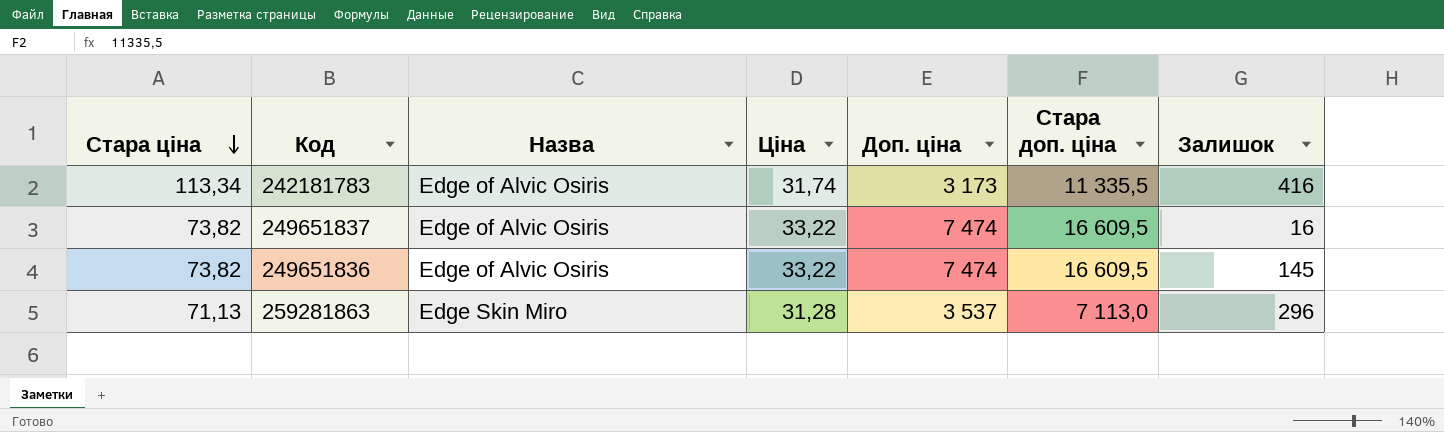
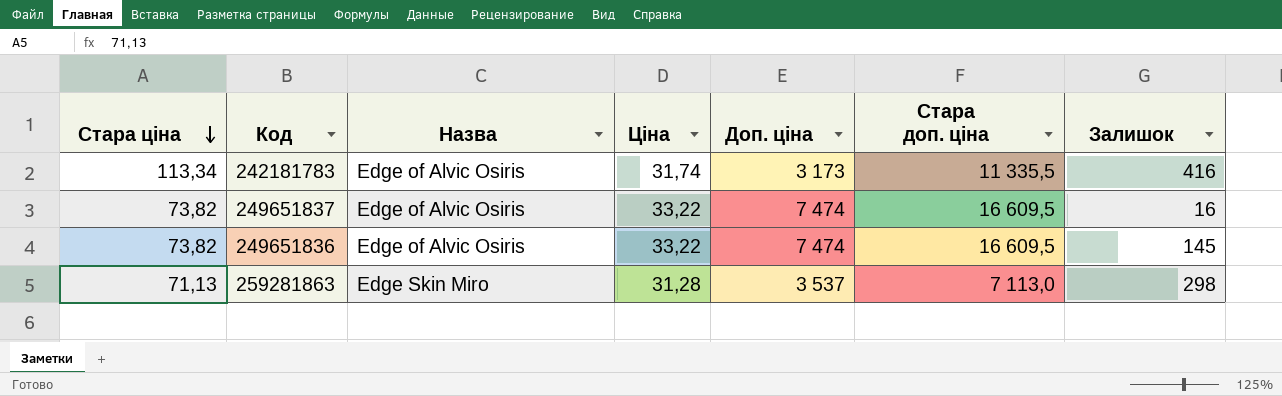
259281863 | Залишок: 296 -> 298

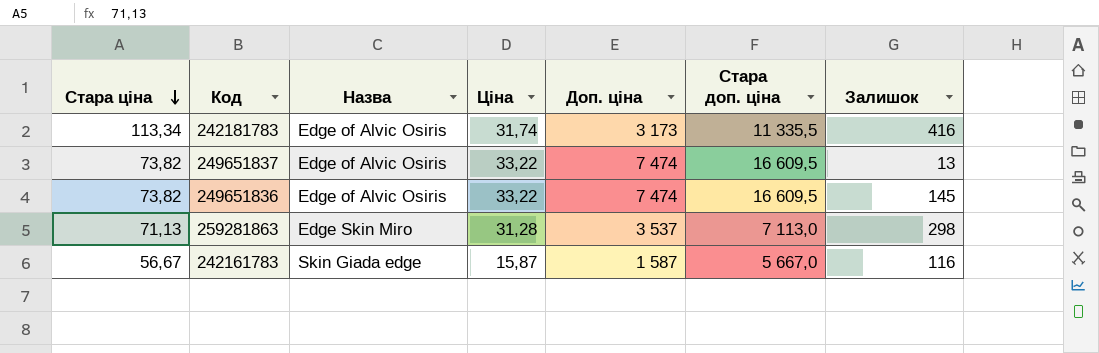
249651837 | Залишок: 16 -> 13
row 242161783: none -> 56,67 | Skin Giada edge | 15,87 | 1 587 | 5 667,0 | 116

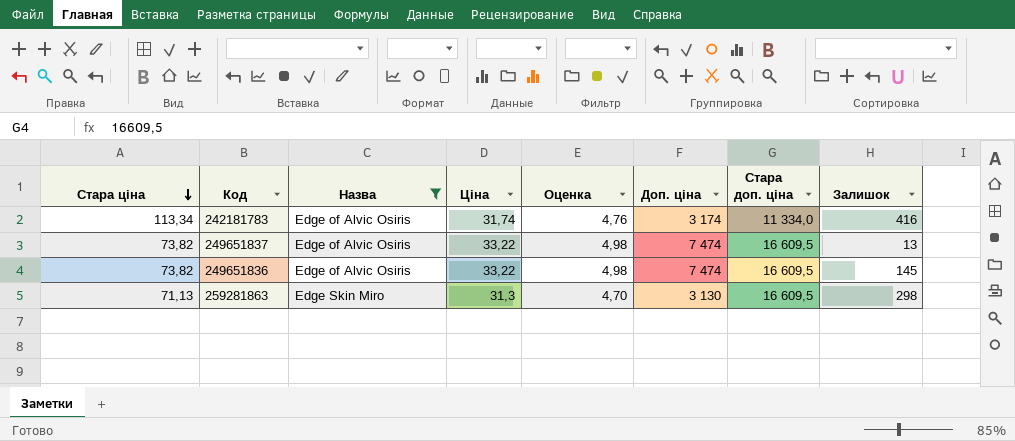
filter: none -> Назва != Skin Giada edge
column Оценка | formula: none -> [Ціна] * 0,15
242181783 | Доп. ціна: 3 173 -> 3 174
242181783 | Стара доп. ціна: 11 335,5 -> 11 334,0
259281863 | Ціна: 31,28 -> 31,3
259281863 | Доп. ціна: 3 537 -> 3 130
259281863 | Стара доп. ціна: 7 113,0 -> 16 609,5

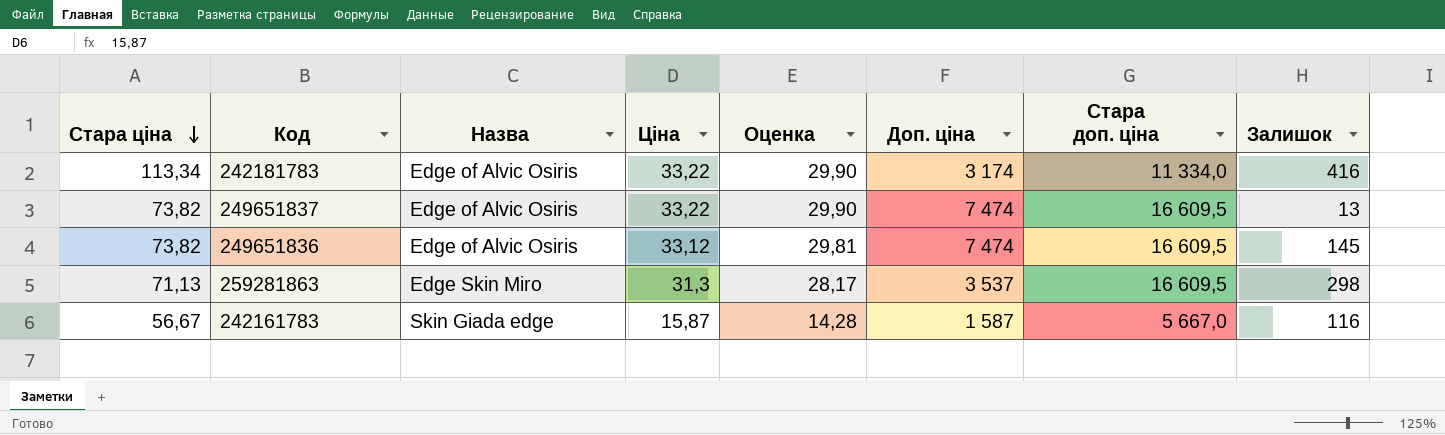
filter: Назва != Skin Giada edge -> none
column Оценка | formula: [Ціна] * 0,15 -> [Ціна] * 0,9
242181783 | Ціна: 31,74 -> 33,22
249651836 | Ціна: 33,22 -> 33,12
259281863 | Доп. ціна: 3 130 -> 3 537

